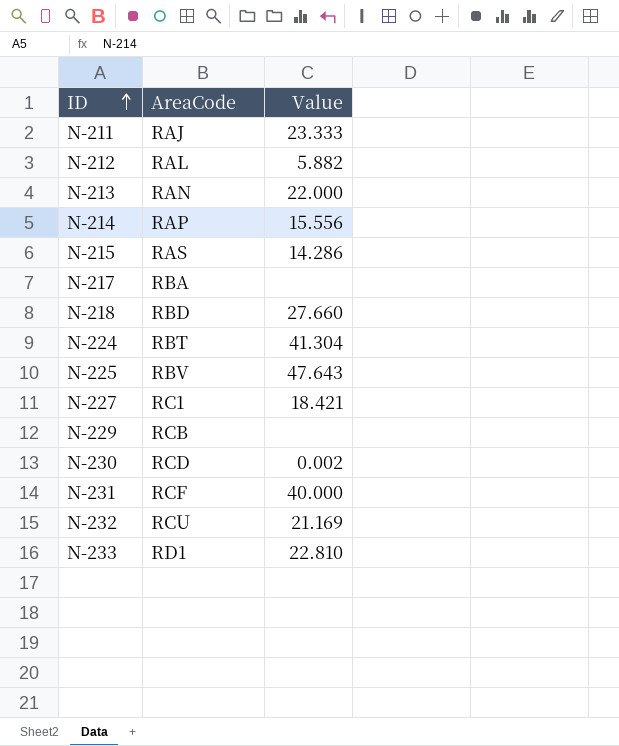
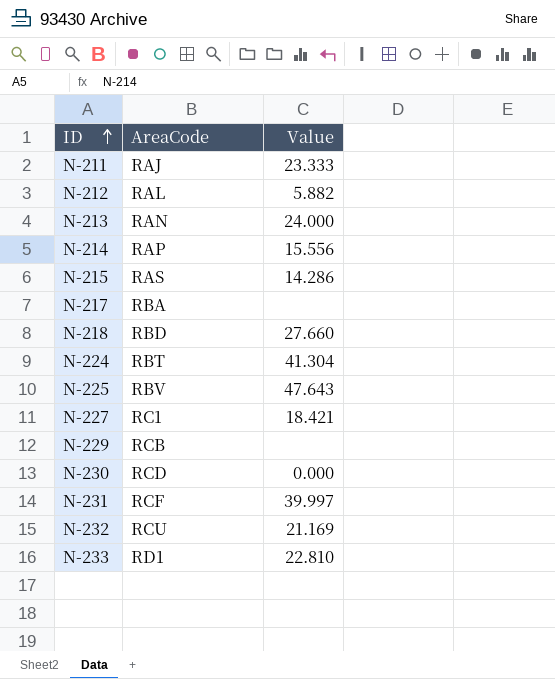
N-213 | Value: 22.000 -> 24.000
N-230 | Value: 0.002 -> 0.000
N-231 | Value: 40.000 -> 39.997

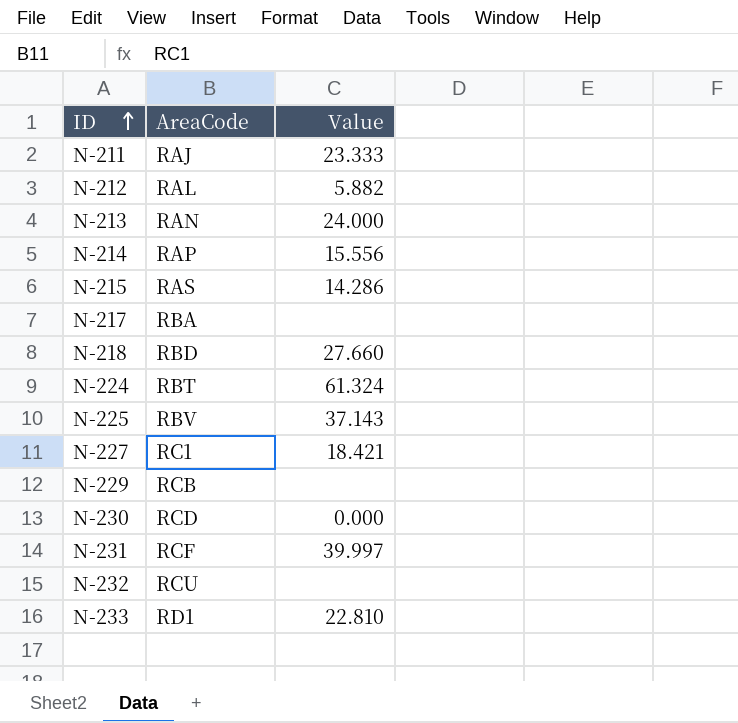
N-224 | Value: 41.304 -> 61.324
N-225 | Value: 47.643 -> 37.143
N-232 | Value: 21.169 -> none

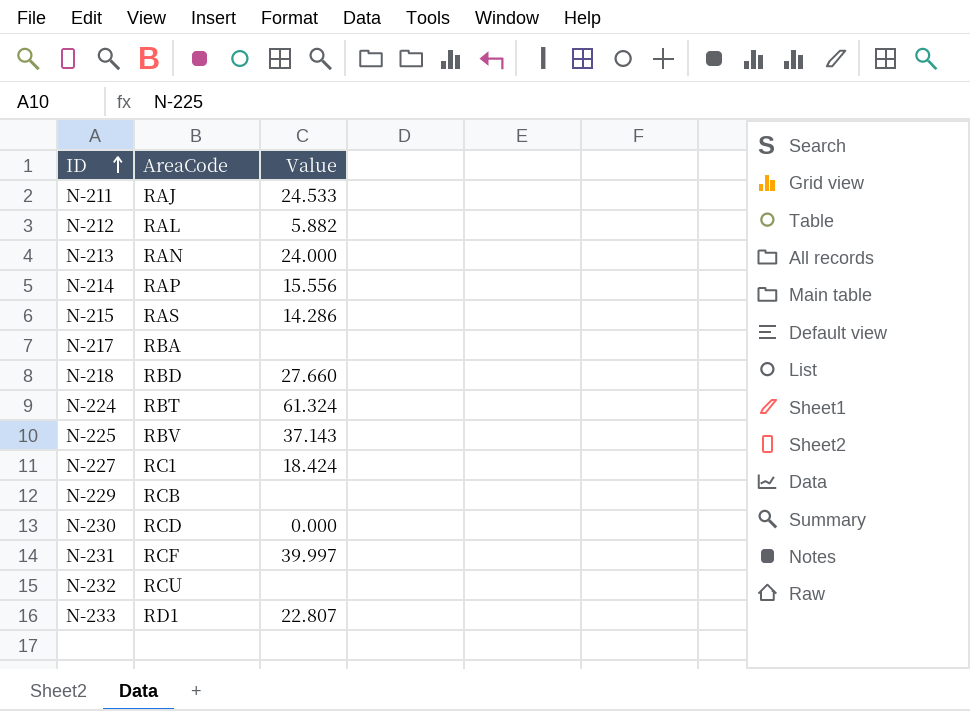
N-211 | Value: 23.333 -> 24.533
N-227 | Value: 18.421 -> 18.424
N-233 | Value: 22.810 -> 22.807

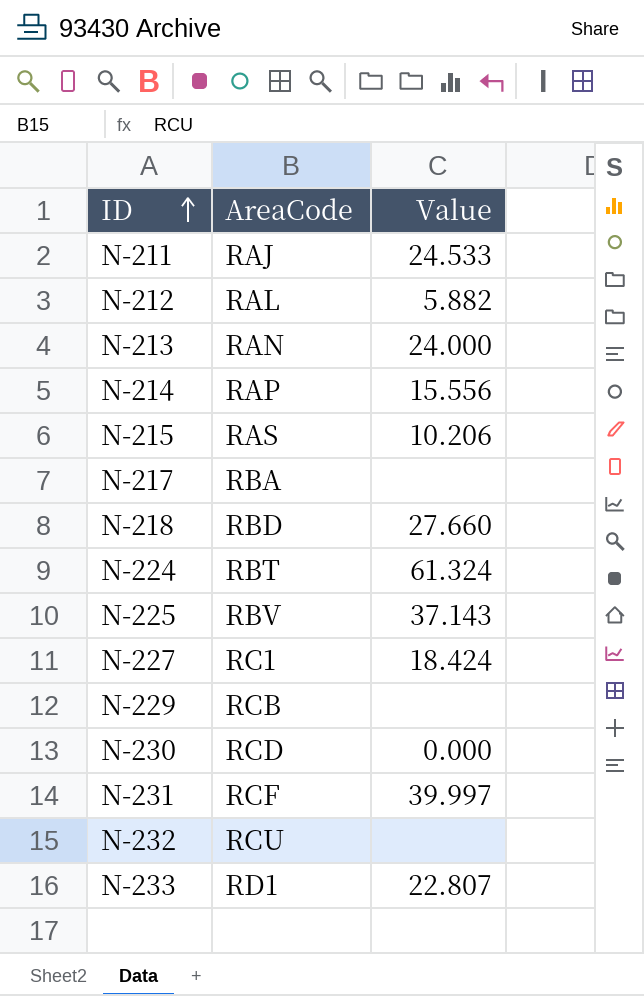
N-215 | Value: 14.286 -> 10.206

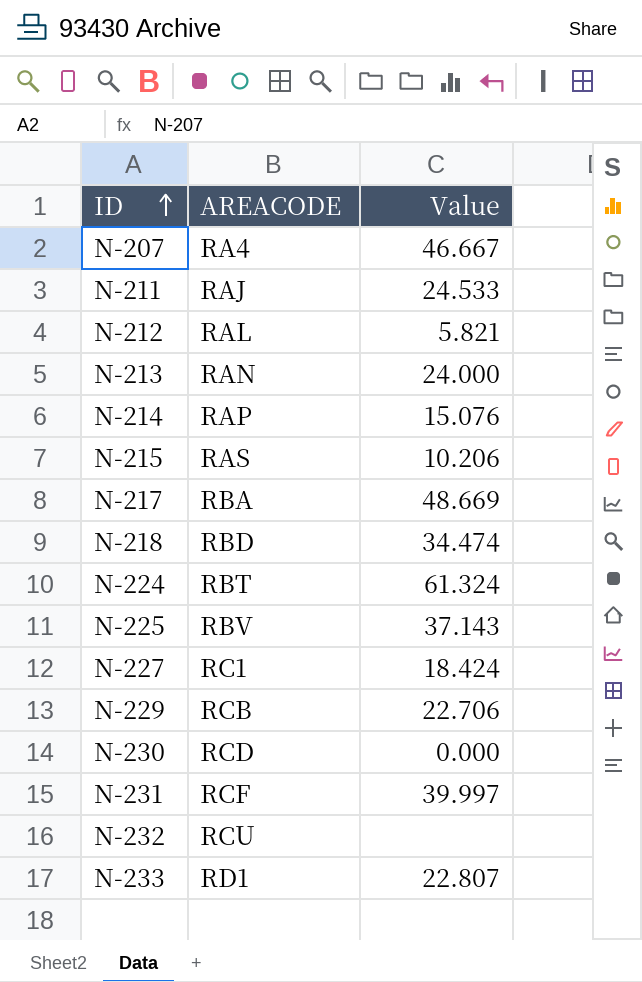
column name: AreaCode -> AREACODE
row N-207: none -> RA4 | 46.667
N-212 | Value: 5.882 -> 5.821
N-214 | Value: 15.556 -> 15.076
N-217 | Value: none -> 48.669
N-218 | Value: 27.660 -> 34.474
N-229 | Value: none -> 22.706

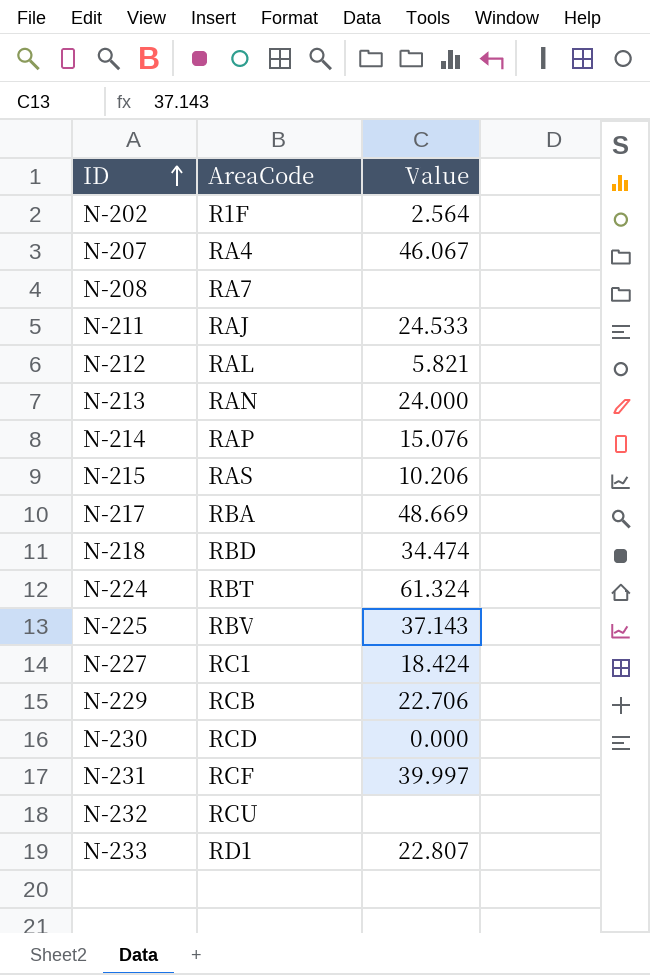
column name: AREACODE -> AreaCode
row N-202: none -> R1F | 2.564
N-207 | Value: 46.667 -> 46.067
row N-208: none -> RA7 | none

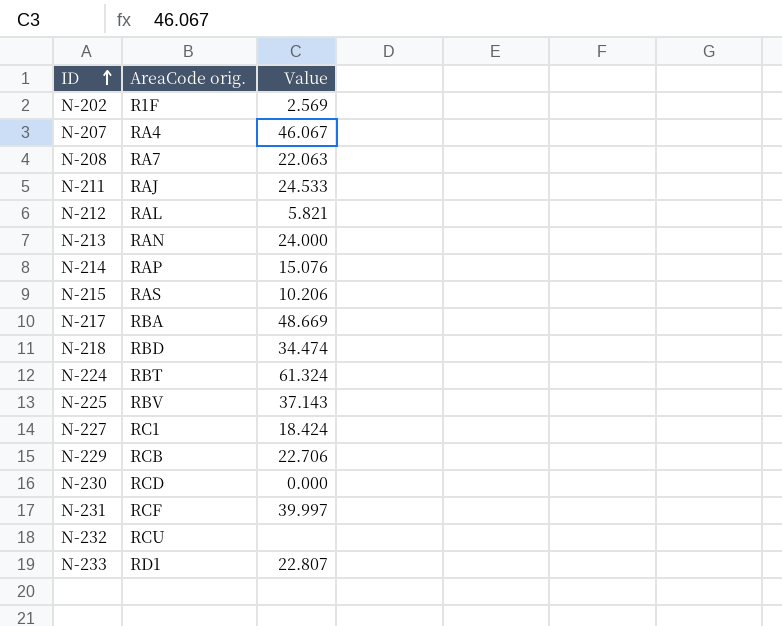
column name: AreaCode -> AreaCode orig.
N-202 | Value: 2.564 -> 2.569
N-208 | Value: none -> 22.063

